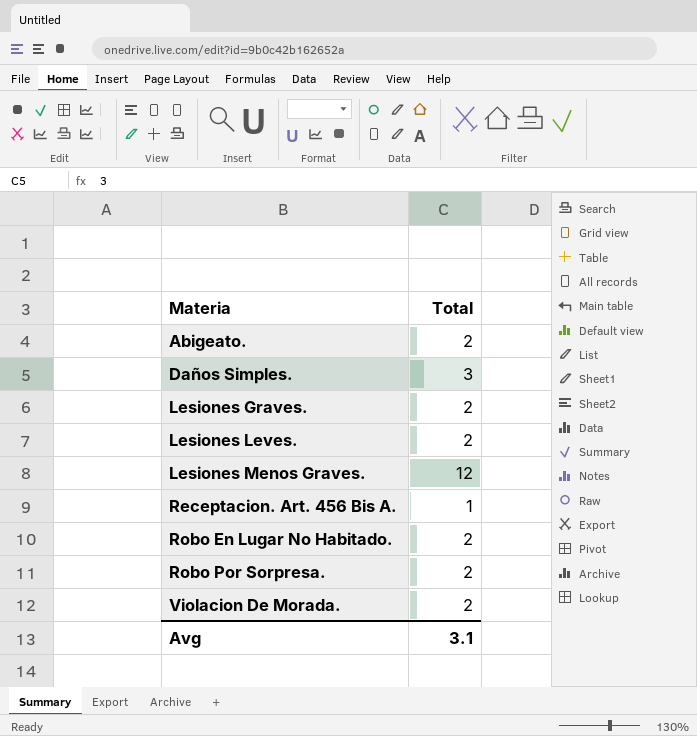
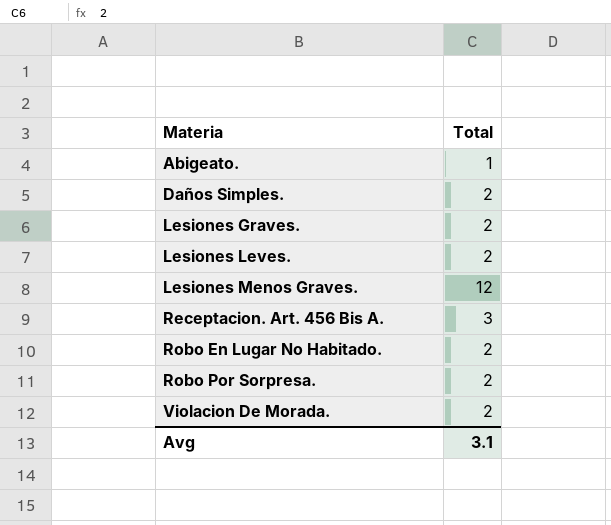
Abigeato. | Total: 2 -> 1
Daños Simples. | Total: 3 -> 2
Receptacion. Art. 456 Bis A. | Total: 1 -> 3

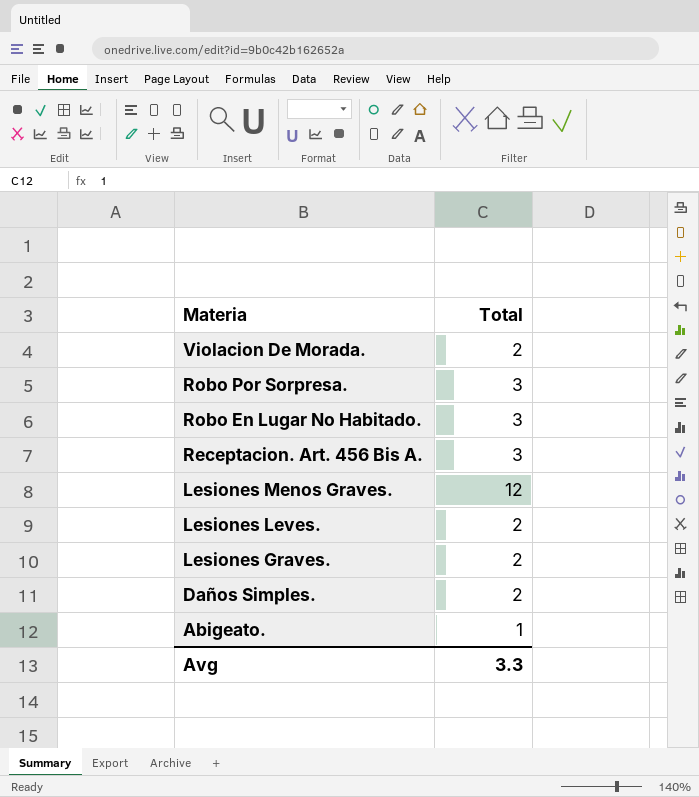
row order: Materia ascending -> Materia descending
Robo Por Sorpresa. | Total: 2 -> 3
Robo En Lugar No Habitado. | Total: 2 -> 3
Avg | Total: 3.1 -> 3.3

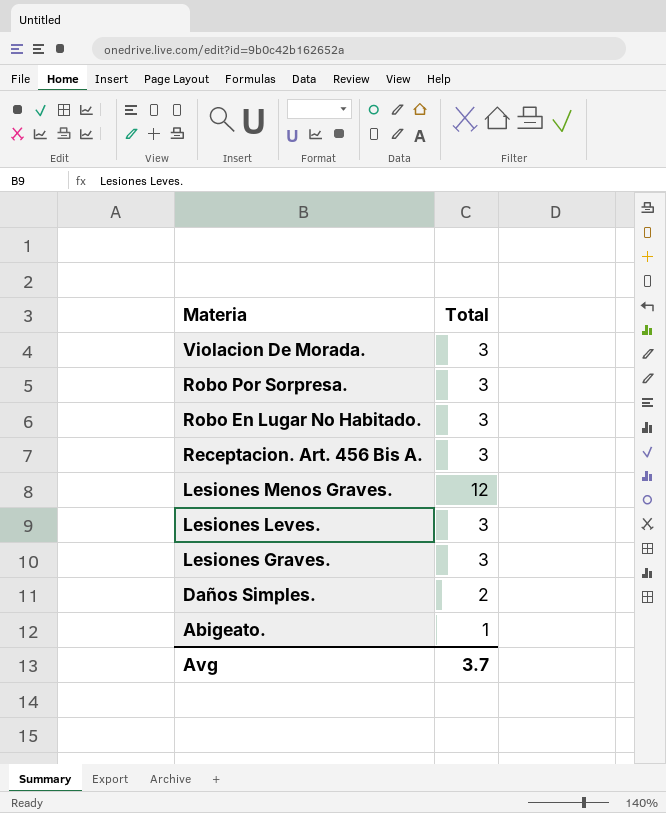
Violacion De Morada. | Total: 2 -> 3
Lesiones Leves. | Total: 2 -> 3
Lesiones Graves. | Total: 2 -> 3
Avg | Total: 3.3 -> 3.7

